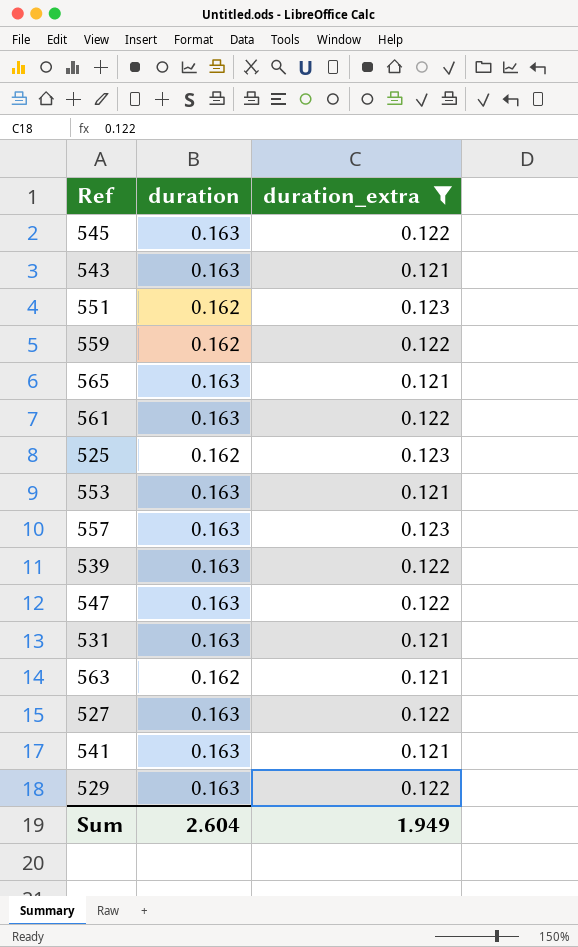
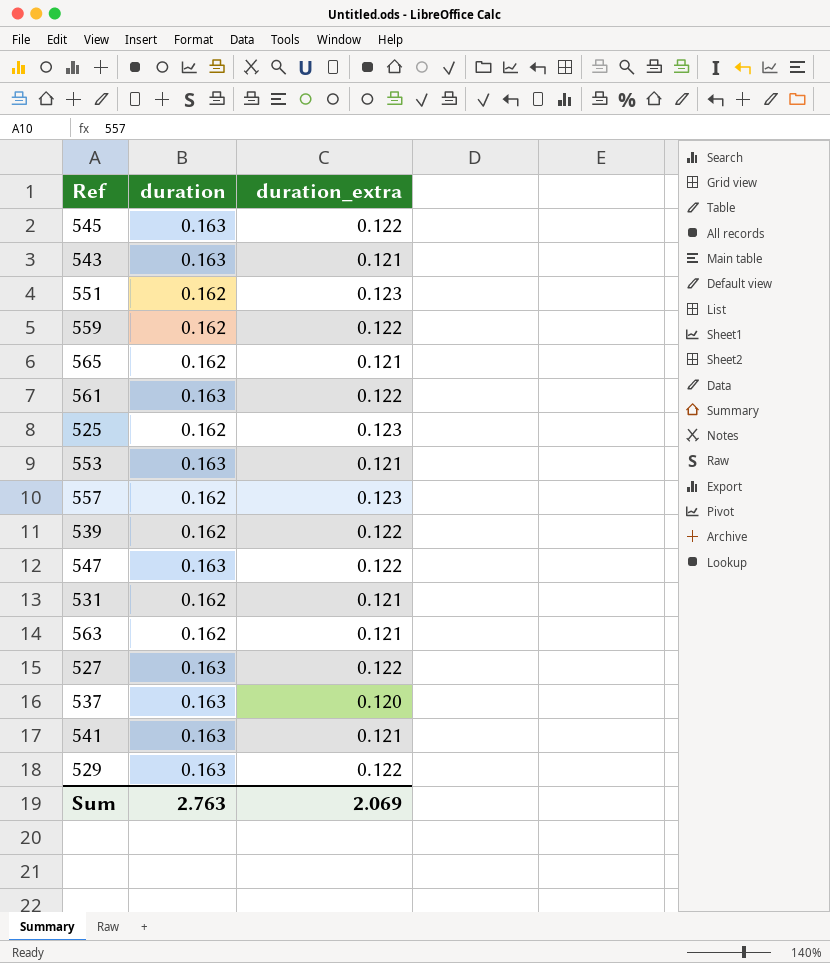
filter: duration_extra != 0.120 -> none
565 | duration: 0.163 -> 0.162
557 | duration: 0.163 -> 0.162
539 | duration: 0.163 -> 0.162
531 | duration: 0.163 -> 0.162
Sum | duration: 2.604 -> 2.763
Sum | duration_extra: 1.949 -> 2.069

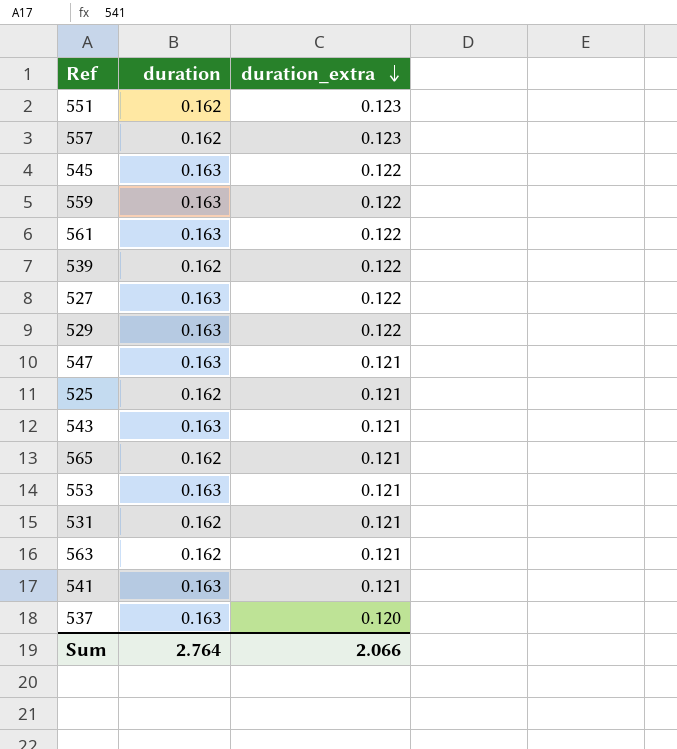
row order: none -> duration_extra descending
559 | duration: 0.162 -> 0.163
547 | duration_extra: 0.122 -> 0.121
525 | duration_extra: 0.123 -> 0.121
Sum | duration: 2.763 -> 2.764
Sum | duration_extra: 2.069 -> 2.066

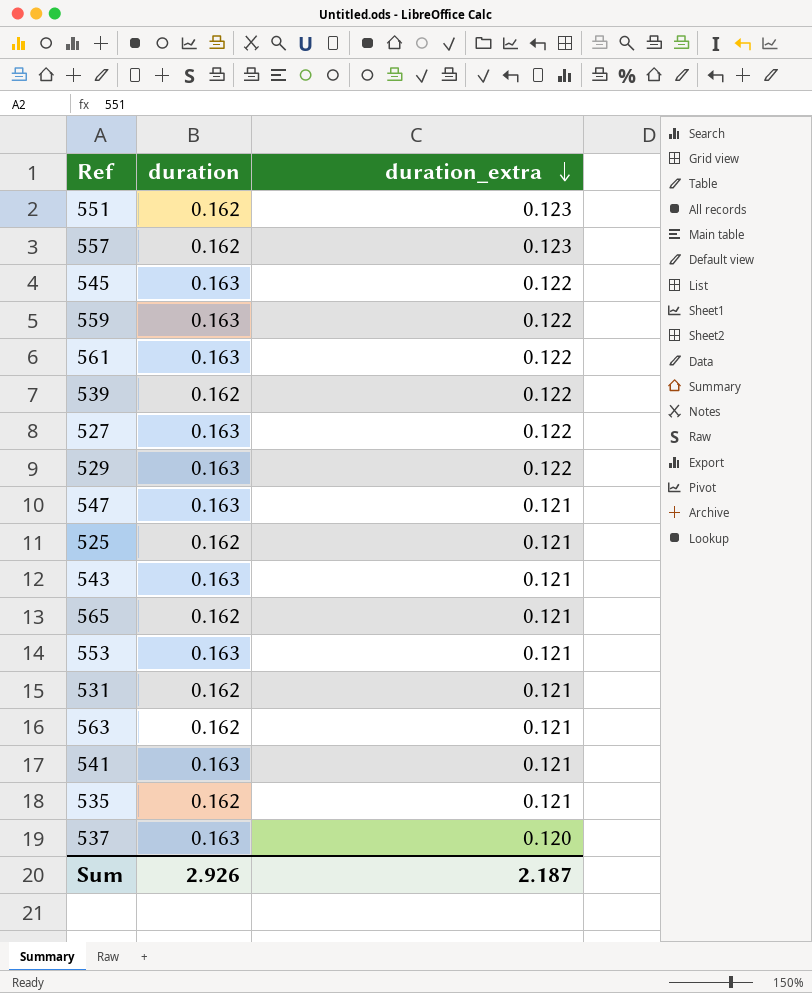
row 535: none -> 0.162 | 0.121
Sum | duration: 2.764 -> 2.926
Sum | duration_extra: 2.066 -> 2.187

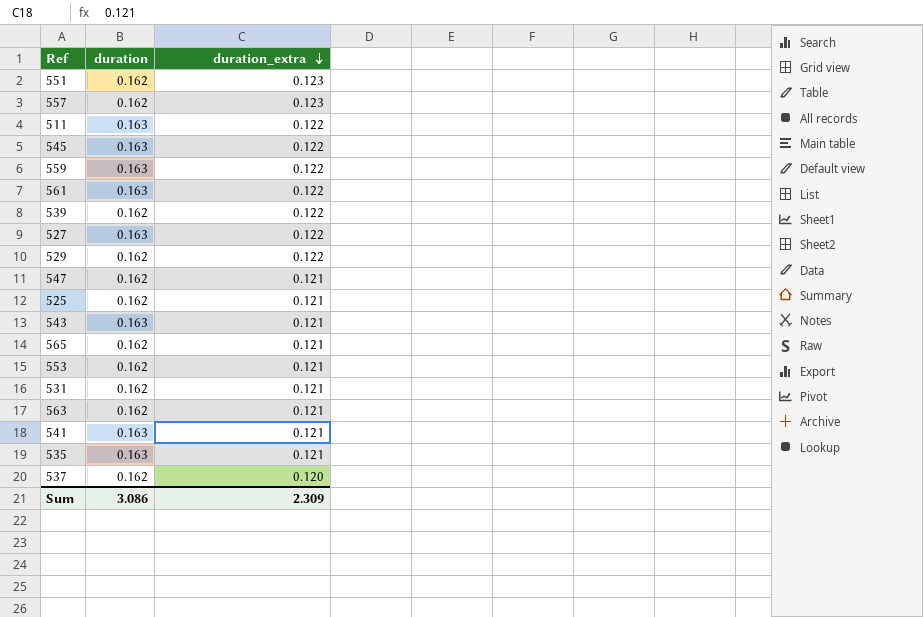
row 511: none -> 0.163 | 0.122
529 | duration: 0.163 -> 0.162
547 | duration: 0.163 -> 0.162
553 | duration: 0.163 -> 0.162
535 | duration: 0.162 -> 0.163
537 | duration: 0.163 -> 0.162
Sum | duration: 2.926 -> 3.086
Sum | duration_extra: 2.187 -> 2.309

